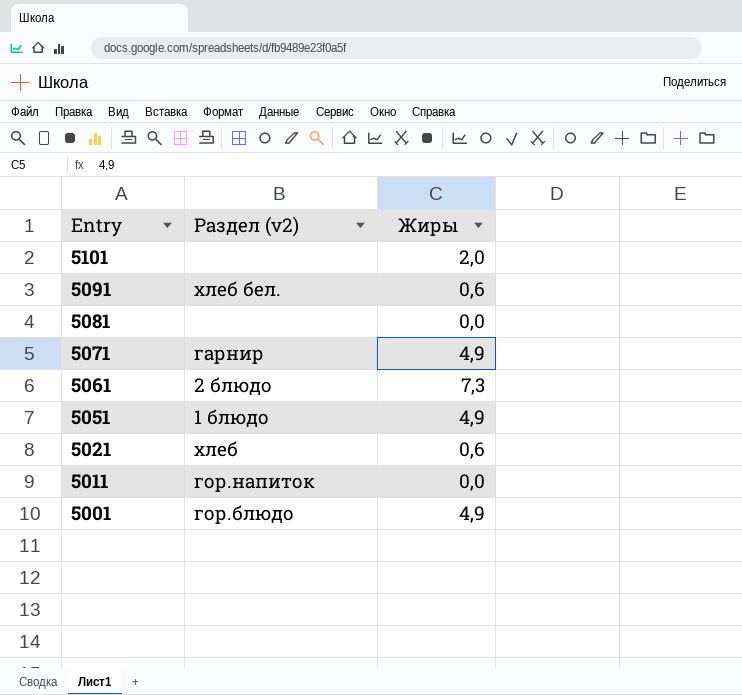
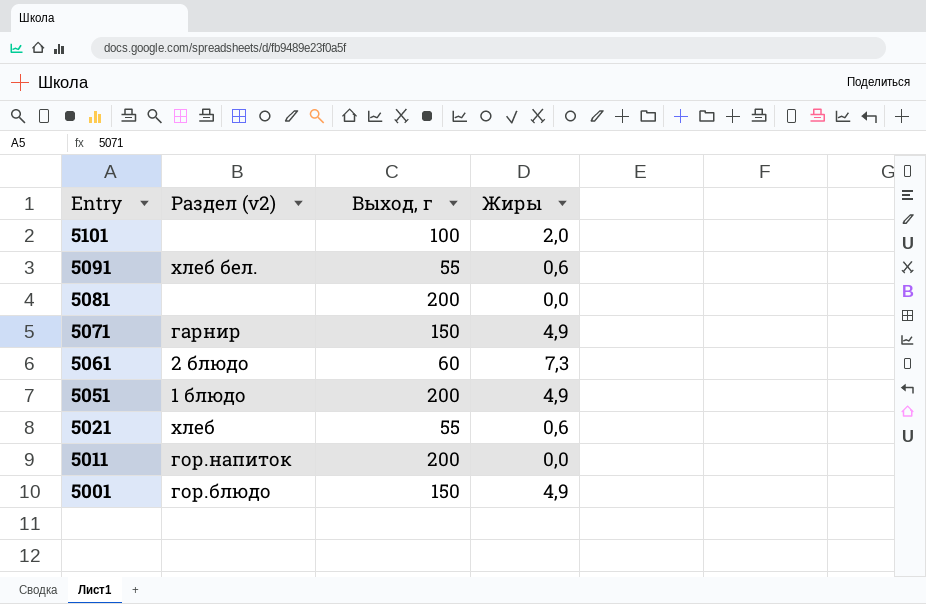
column Выход, г | position: none -> 3

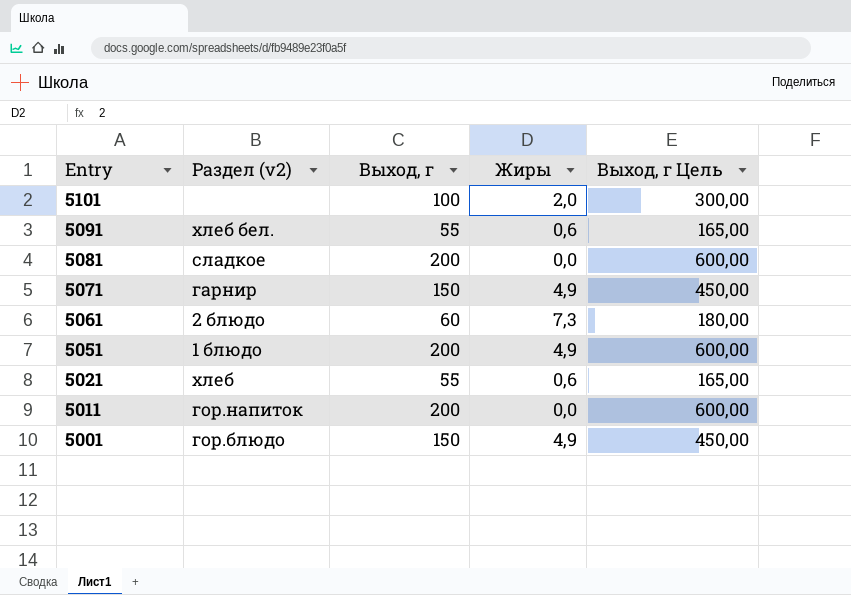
column Выход, г Цель | formula: none -> [Выход, г] * 3
5081 | Раздел (v2): none -> сладкое

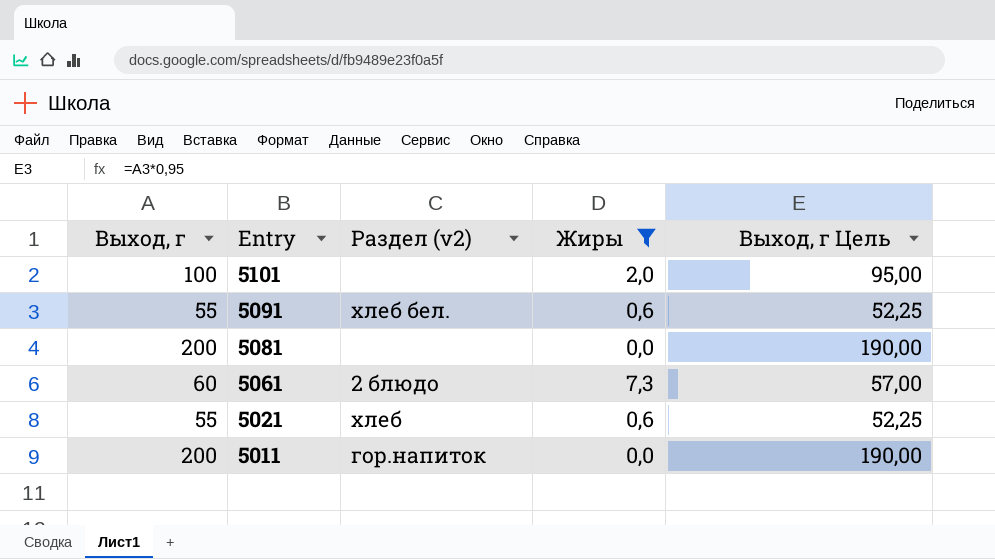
filter: none -> Жиры != 4,9
column Выход, г | position: 3 -> 1
column Выход, г Цель | formula: [Выход, г] * 3 -> [Выход, г] * 0,95
5081 | Раздел (v2): сладкое -> none

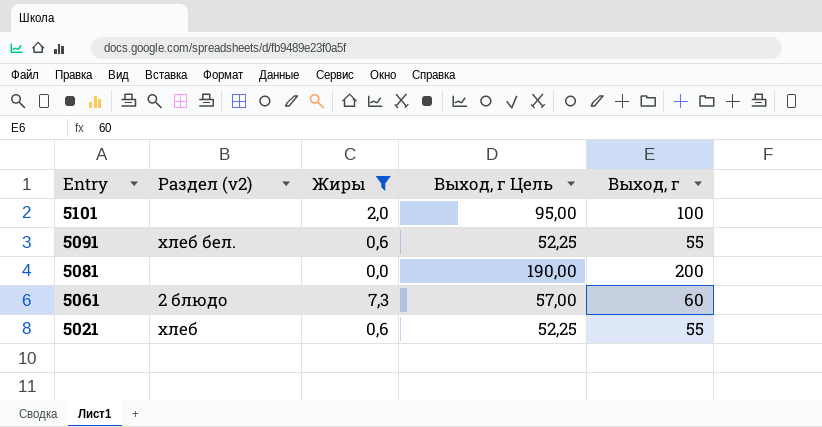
column Выход, г | position: 1 -> 5
row 5011: 200 | гор.напиток | 0,0 | 190,00 -> none

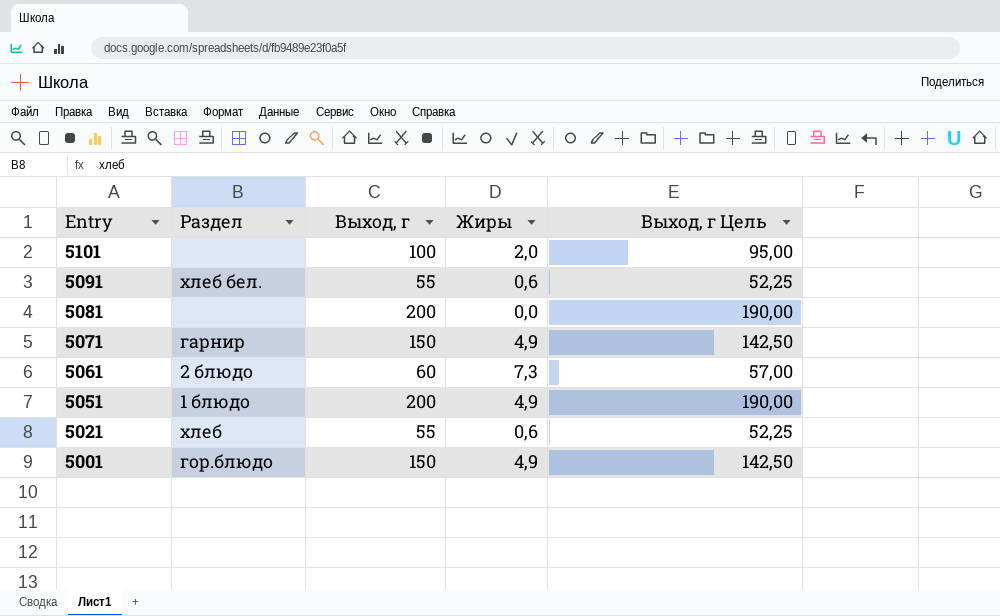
filter: Жиры != 4,9 -> none
column name: Раздел (v2) -> Раздел
column Выход, г | position: 5 -> 3

